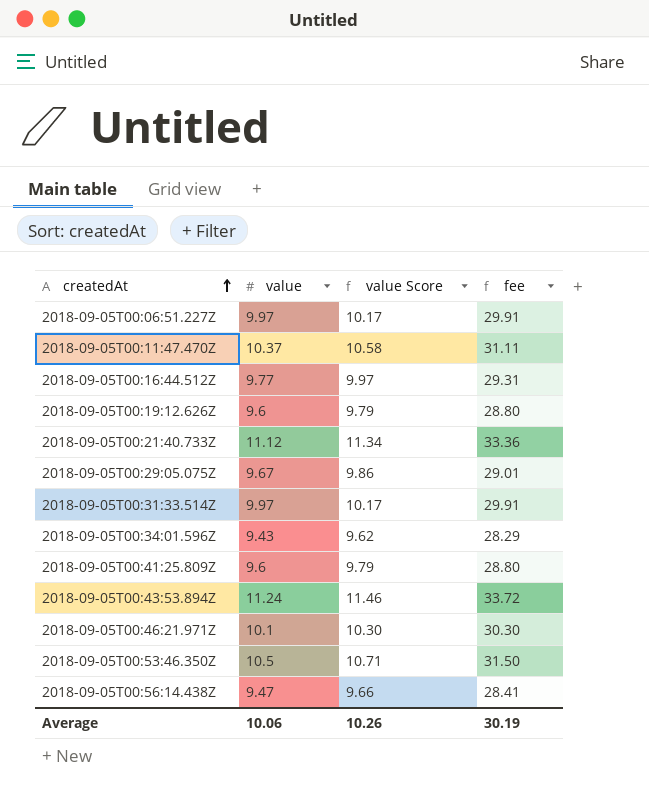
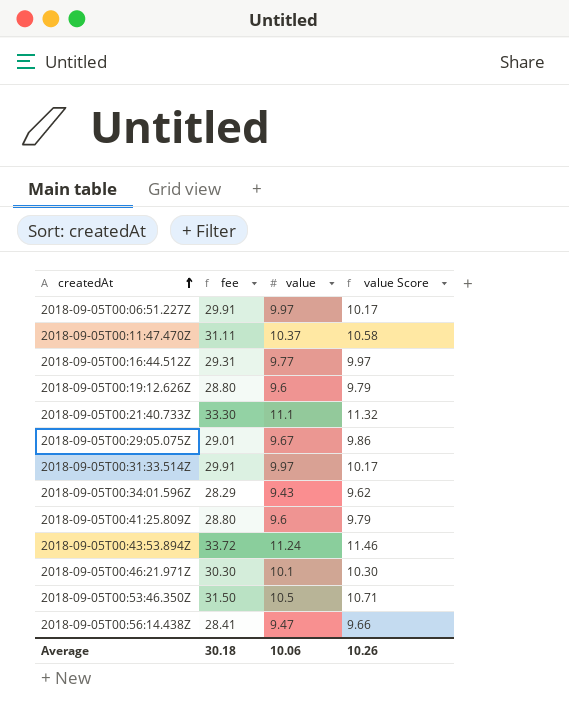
column fee | position: 4 -> 2
2018-09-05T00:21:40.733Z | fee: 33.36 -> 33.30
2018-09-05T00:21:40.733Z | value: 11.12 -> 11.1
2018-09-05T00:21:40.733Z | value Score: 11.34 -> 11.32
Average | fee: 30.19 -> 30.18

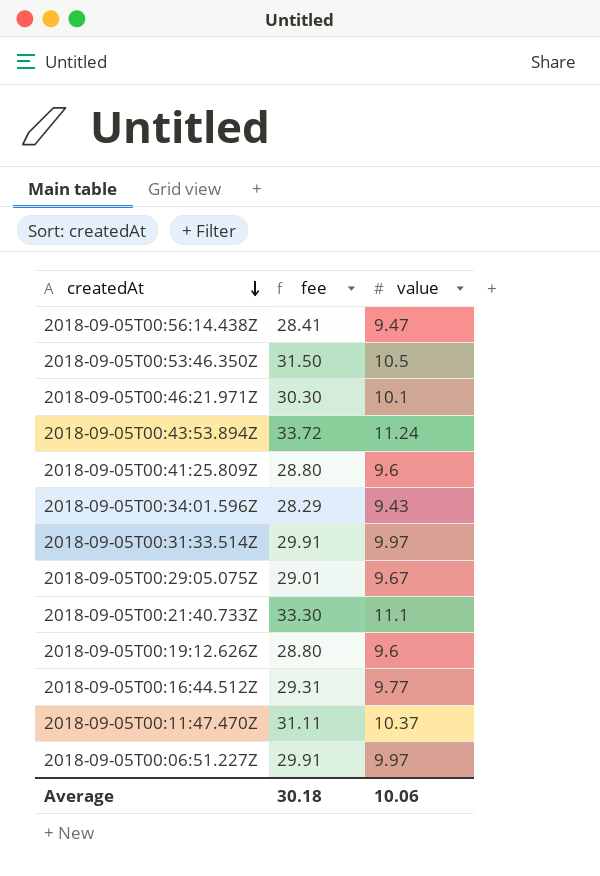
row order: createdAt ascending -> createdAt descending
column value Score | formula: [value] * 1.02 -> none

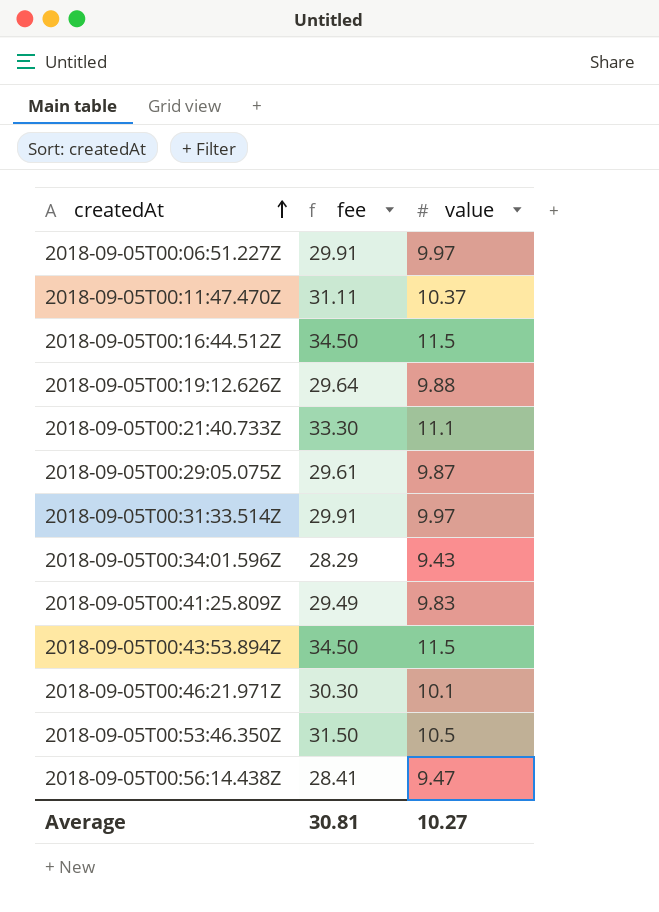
row order: createdAt descending -> createdAt ascending
2018-09-05T00:16:44.512Z | fee: 29.31 -> 34.50
2018-09-05T00:16:44.512Z | value: 9.77 -> 11.5
2018-09-05T00:19:12.626Z | fee: 28.80 -> 29.64
2018-09-05T00:19:12.626Z | value: 9.6 -> 9.88
2018-09-05T00:29:05.075Z | fee: 29.01 -> 29.61
2018-09-05T00:29:05.075Z | value: 9.67 -> 9.87
2018-09-05T00:41:25.809Z | fee: 28.80 -> 29.49
2018-09-05T00:41:25.809Z | value: 9.6 -> 9.83
2018-09-05T00:43:53.894Z | fee: 33.72 -> 34.50
2018-09-05T00:43:53.894Z | value: 11.24 -> 11.5
Average | fee: 30.18 -> 30.81
Average | value: 10.06 -> 10.27

